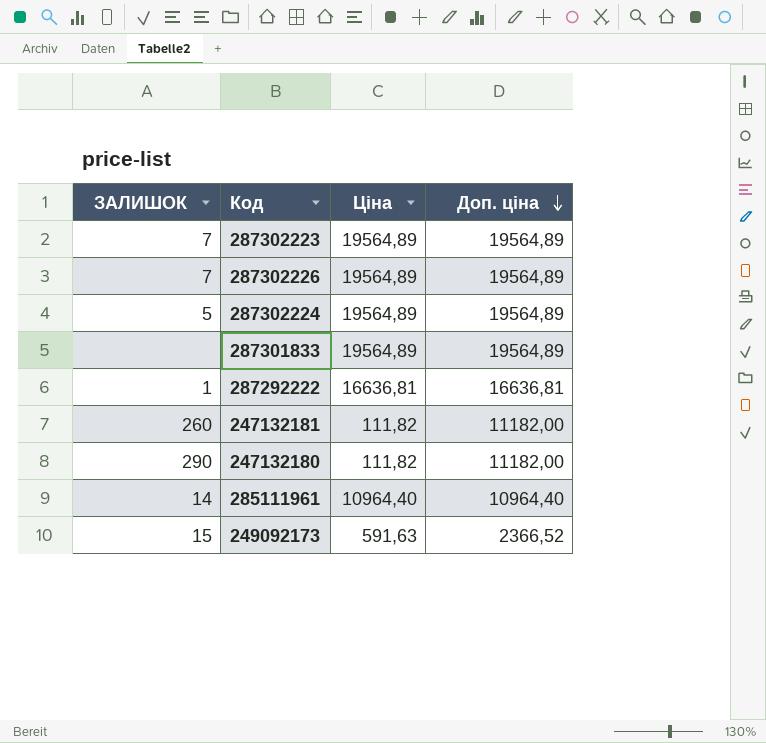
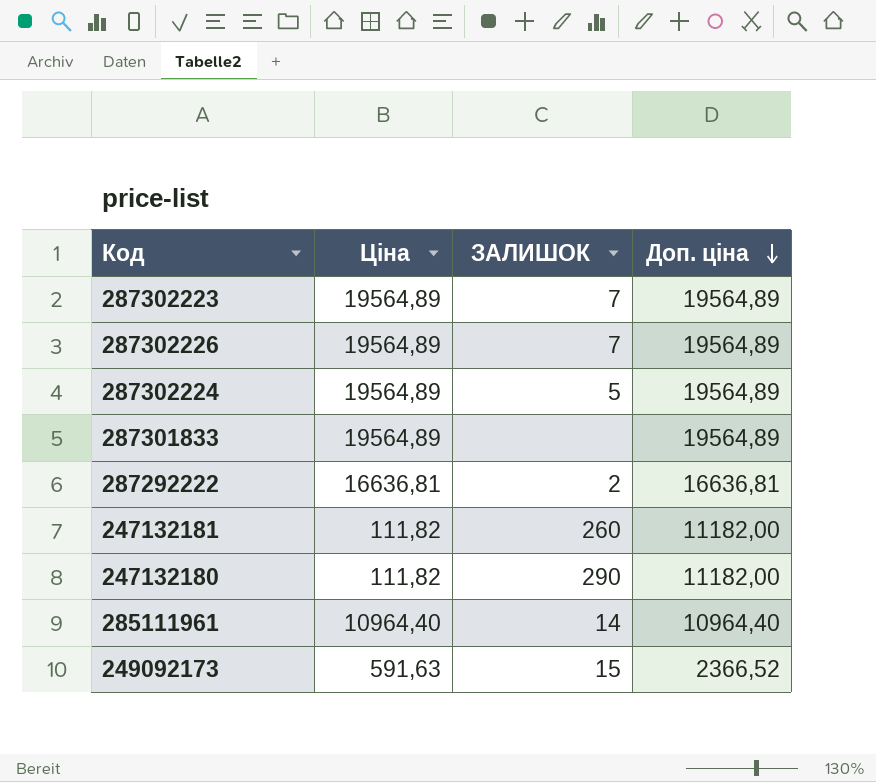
column ЗАЛИШОК | position: 1 -> 3
287292222 | ЗАЛИШОК: 1 -> 2

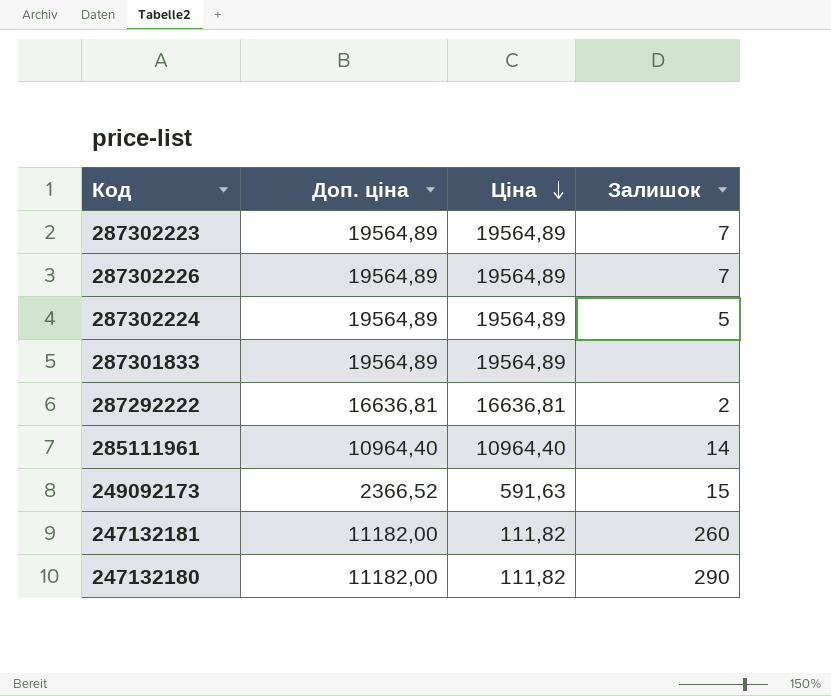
row order: Доп. ціна descending -> Ціна descending
column Доп. ціна | position: 4 -> 2
column name: ЗАЛИШОК -> Залишок

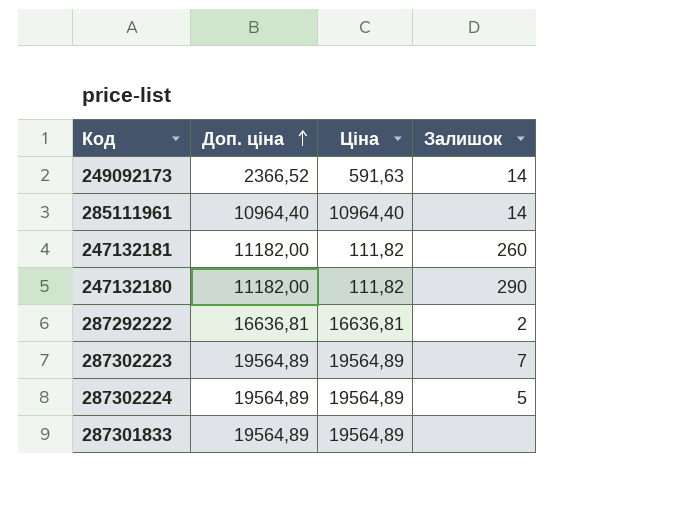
row order: Ціна descending -> Доп. ціна ascending
row 287302226: 19564,89 | 19564,89 | 7 -> none
249092173 | Залишок: 15 -> 14

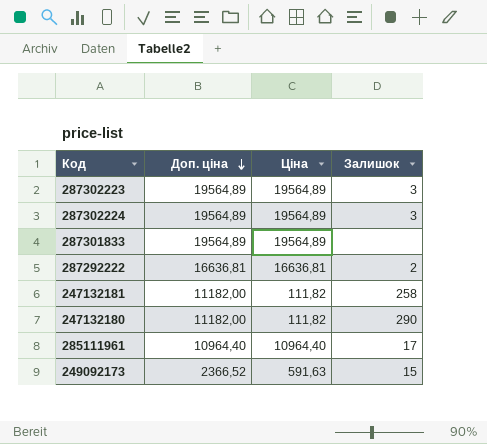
row order: Доп. ціна ascending -> Доп. ціна descending
287302223 | Залишок: 7 -> 3
287302224 | Залишок: 5 -> 3
247132181 | Залишок: 260 -> 258
285111961 | Залишок: 14 -> 17
249092173 | Залишок: 14 -> 15

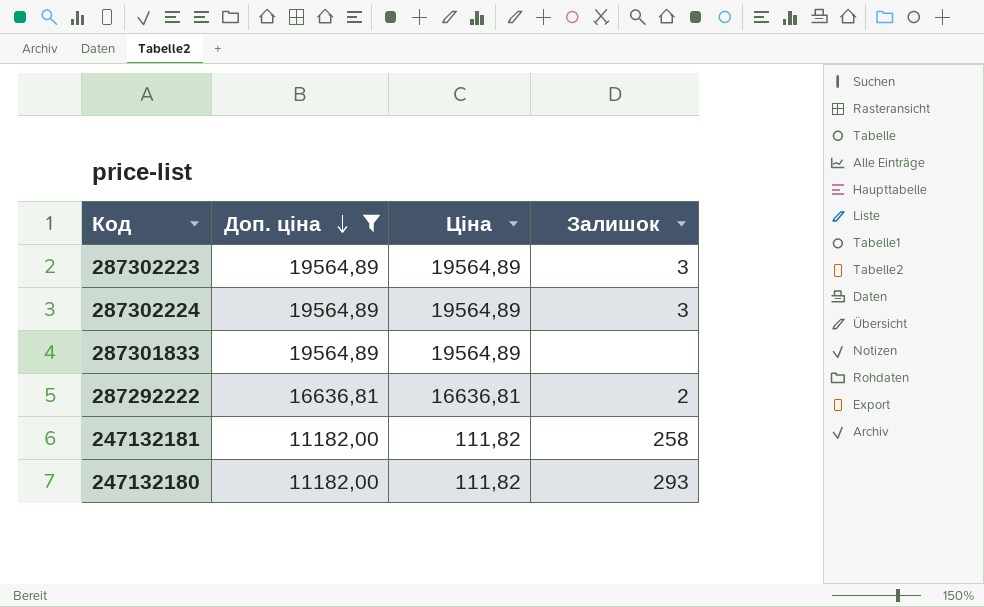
filter: none -> Доп. ціна >= 11182,00
247132180 | Залишок: 290 -> 293

